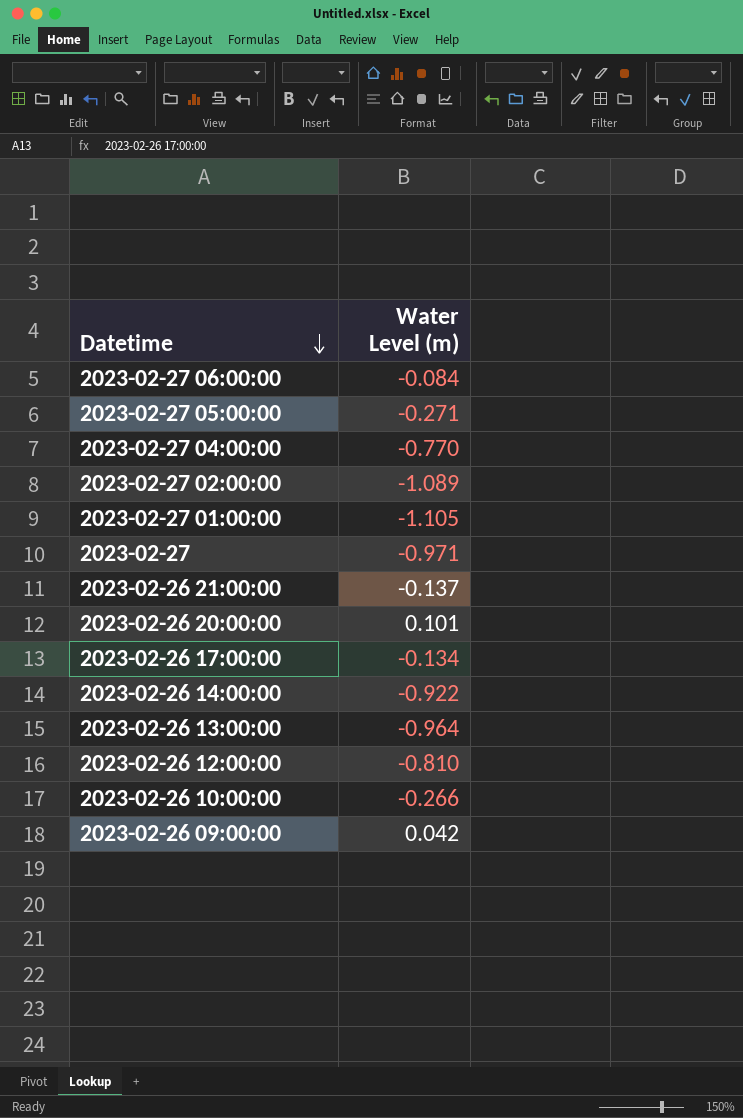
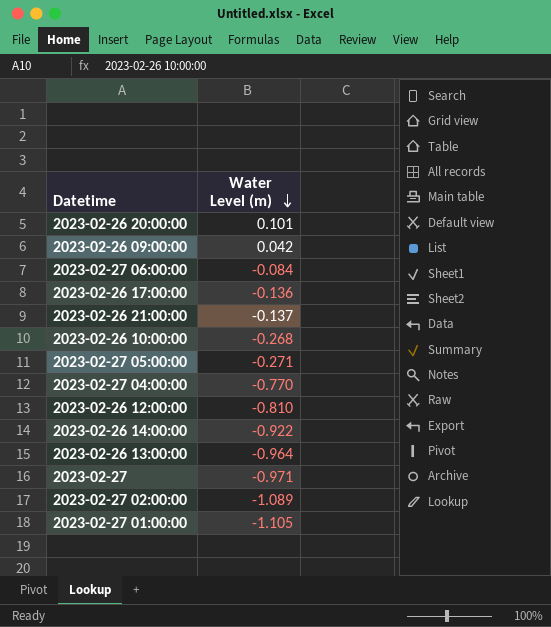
row order: Datetime descending -> Water Level (m) descending
2023-02-26 17:00:00 | Water Level (m): -0.134 -> -0.136
2023-02-26 10:00:00 | Water Level (m): -0.266 -> -0.268

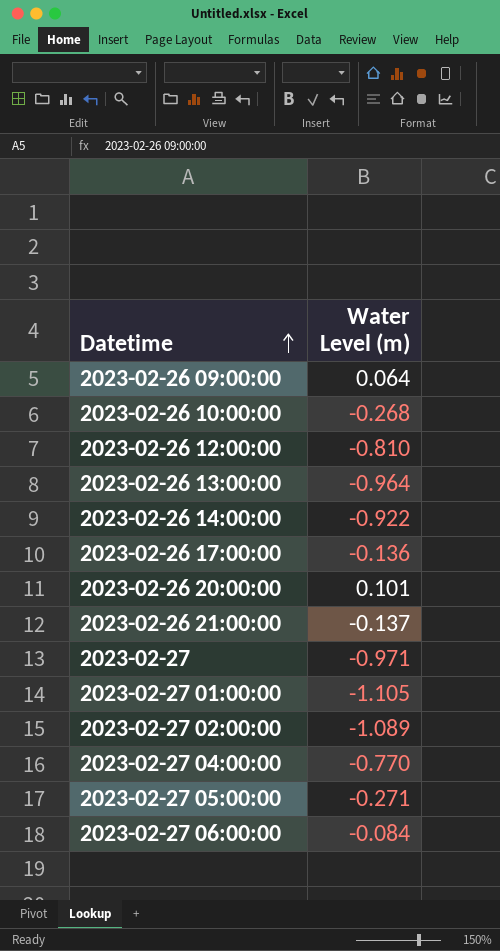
row order: Water Level (m) descending -> Datetime ascending
2023-02-26 09:00:00 | Water Level (m): 0.042 -> 0.064

